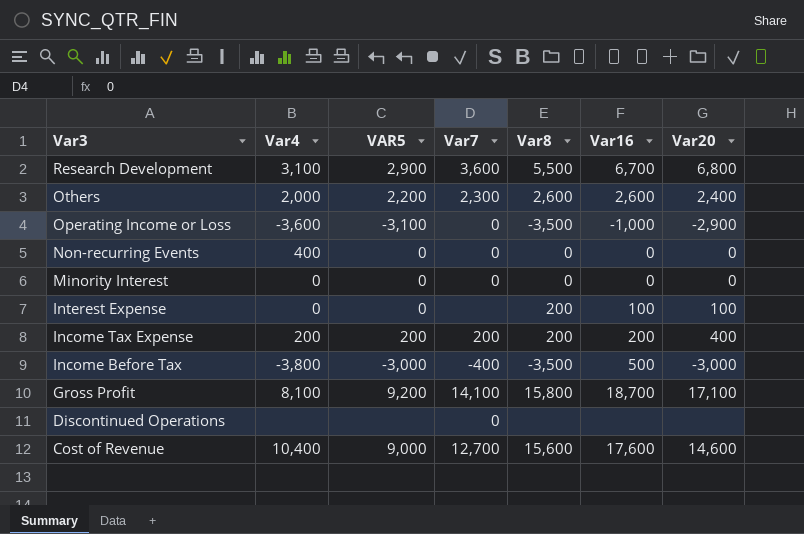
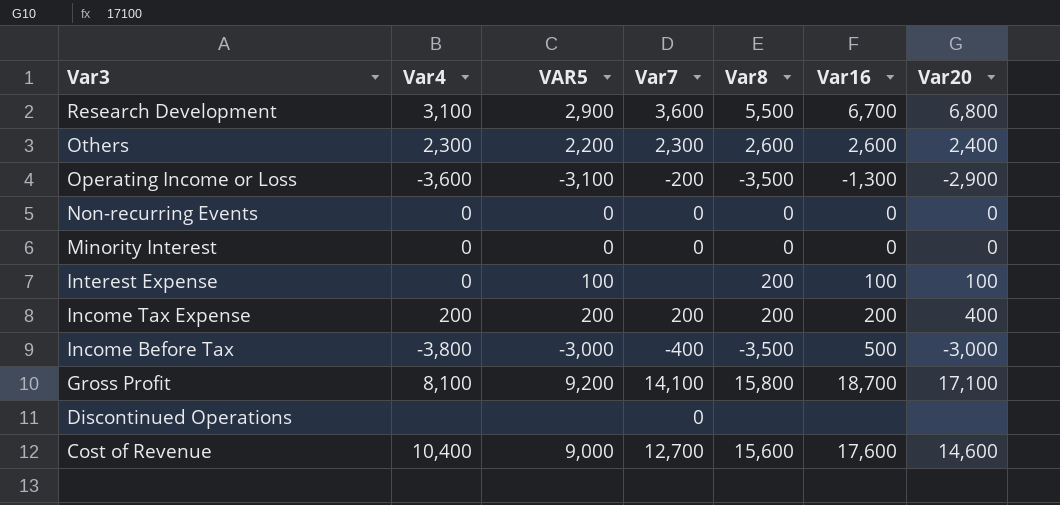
Others | Var4: 2,000 -> 2,300
Operating Income or Loss | Var7: 0 -> -200
Operating Income or Loss | Var16: -1,000 -> -1,300
Non-recurring Events | Var4: 400 -> 0
Interest Expense | VAR5: 0 -> 100

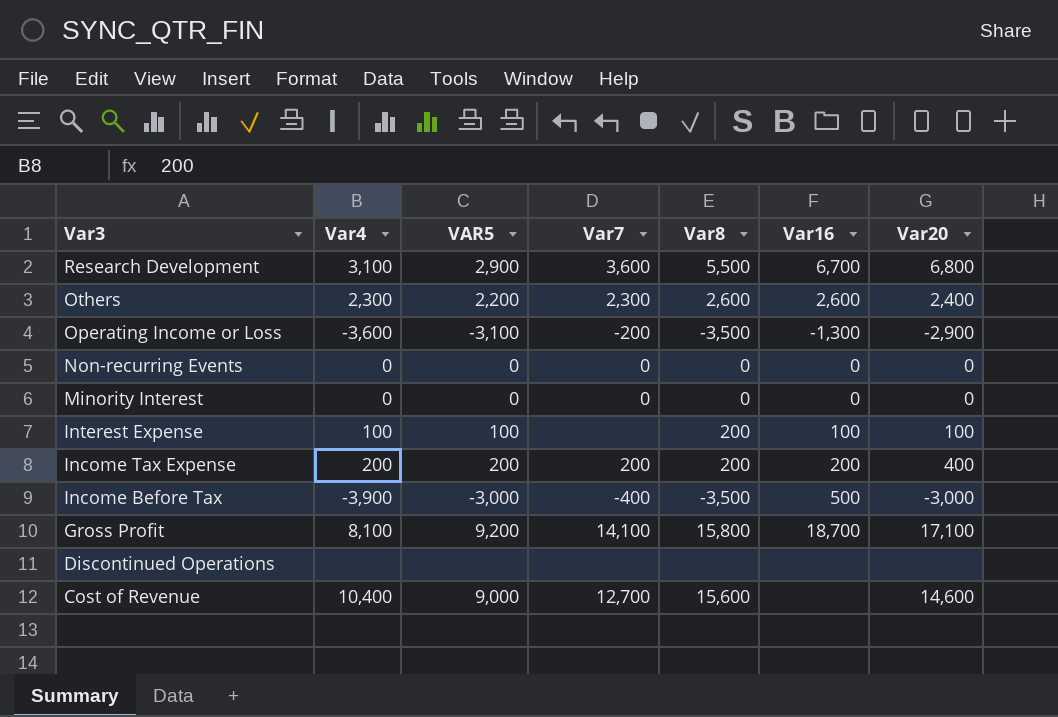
Interest Expense | Var4: 0 -> 100
Income Before Tax | Var4: -3,800 -> -3,900
Discontinued Operations | Var7: 0 -> none
Cost of Revenue | Var16: 17,600 -> none

